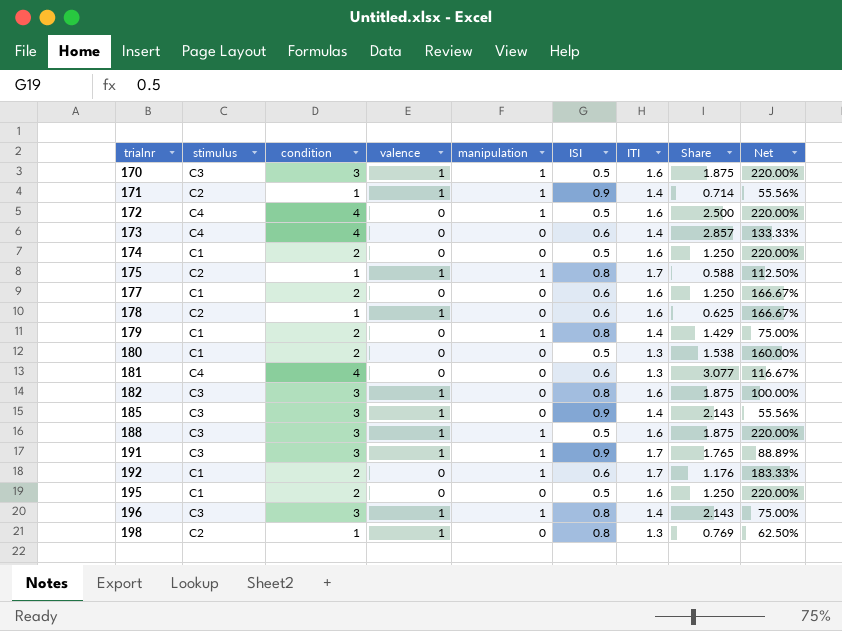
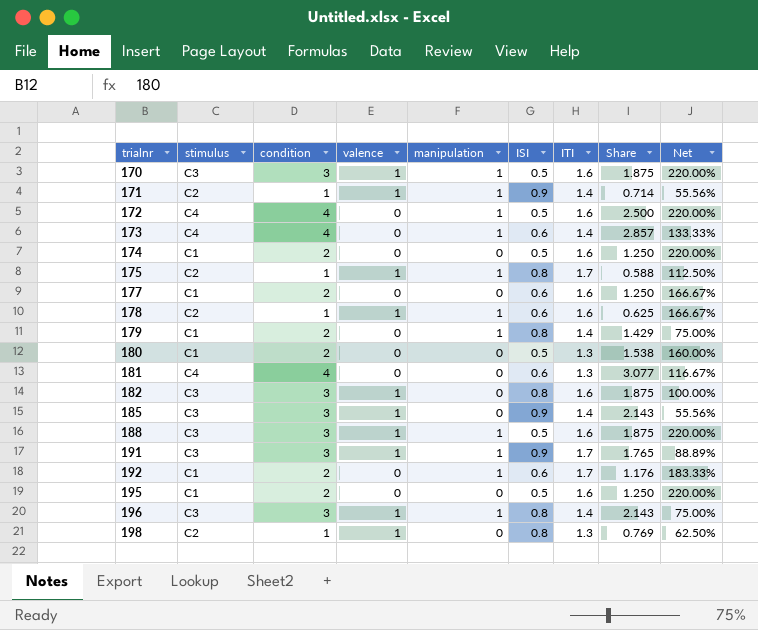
173 | manipulation: 0 -> 1
178 | manipulation: 0 -> 1

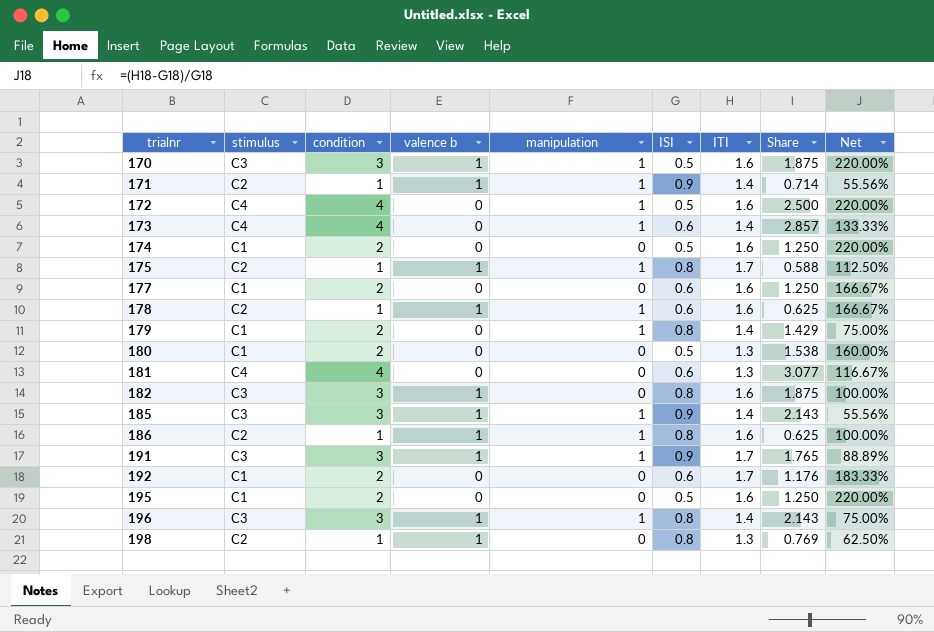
column name: valence -> valence b
row 188: C3 | 3 | 1 | 1 | 0.5 | 1.6 | 1.875 | 220.00% -> none
185 | manipulation: 0 -> 1
row 186: none -> C2 | 1 | 1 | 1 | 0.8 | 1.6 | 0.625 | 100.00%
192 | manipulation: 1 -> 0

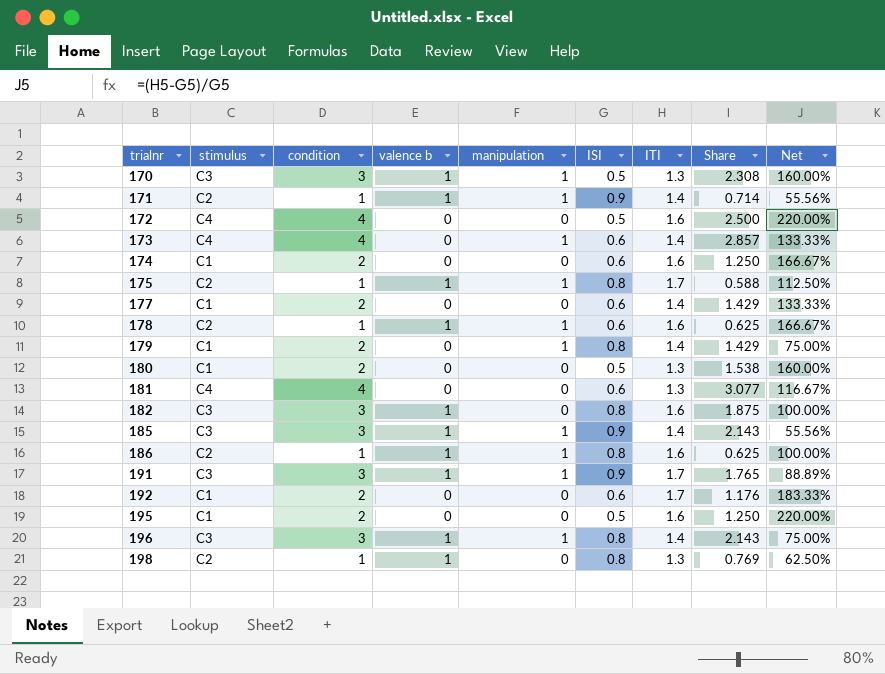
170 | ITI: 1.6 -> 1.3
170 | Share: 1.875 -> 2.308
170 | Net: 220.00% -> 160.00%
172 | manipulation: 1 -> 0
174 | ISI: 0.5 -> 0.6
174 | Net: 220.00% -> 166.67%
177 | ITI: 1.6 -> 1.4
177 | Share: 1.250 -> 1.429
177 | Net: 166.67% -> 133.33%

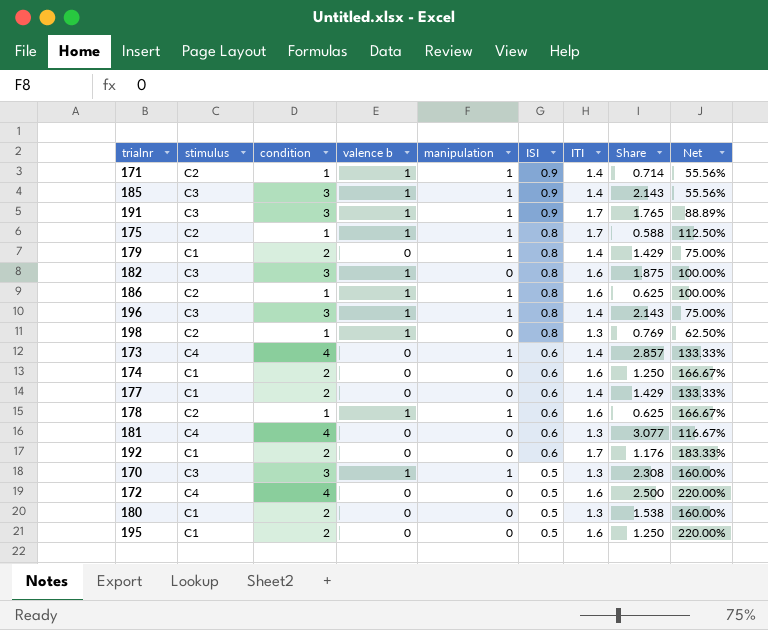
row order: trialnr ascending -> ISI descending

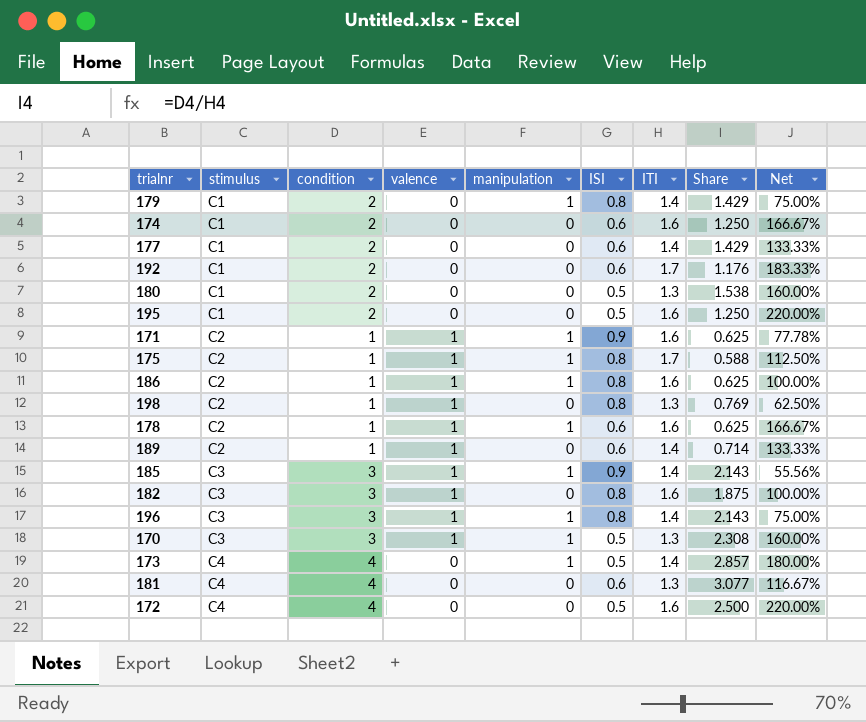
row order: ISI descending -> stimulus ascending
column name: valence b -> valence
row 191: C3 | 3 | 1 | 1 | 0.9 | 1.7 | 1.765 | 88.89% -> none
171 | ITI: 1.4 -> 1.6
171 | Share: 0.714 -> 0.625
171 | Net: 55.56% -> 77.78%
row 189: none -> C2 | 1 | 1 | 0 | 0.6 | 1.4 | 0.714 | 133.33%
173 | ISI: 0.6 -> 0.5
173 | Net: 133.33% -> 180.00%

